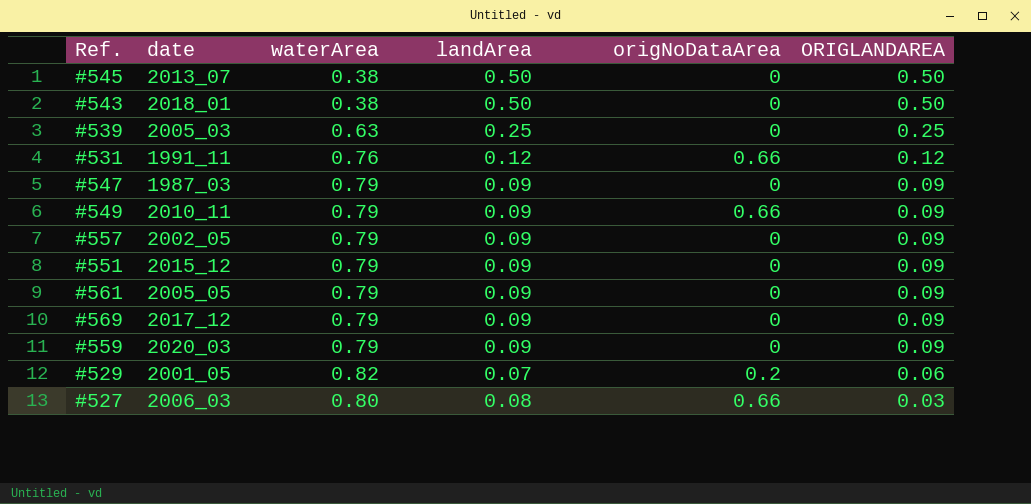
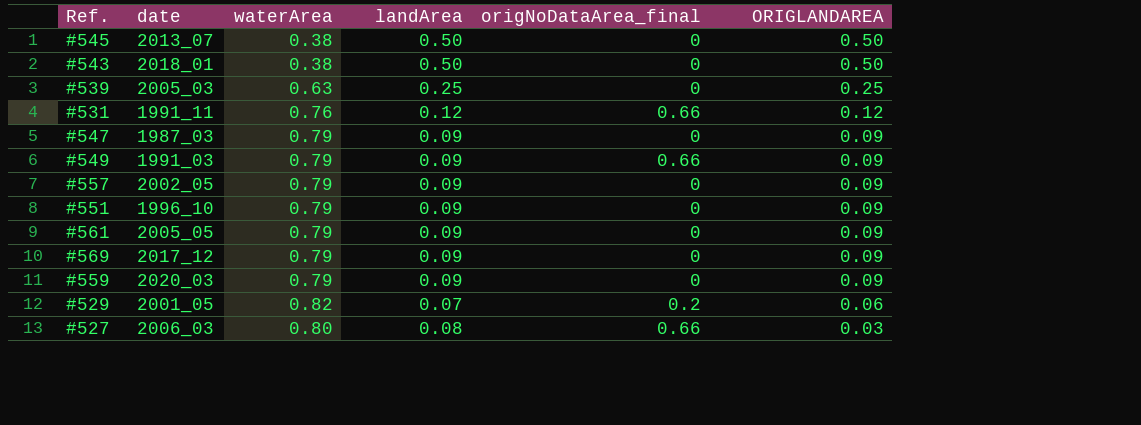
column name: origNoDataArea -> origNoDataArea_final
#549 | date: 2010_11 -> 1991_03
#551 | date: 2015_12 -> 1996_10

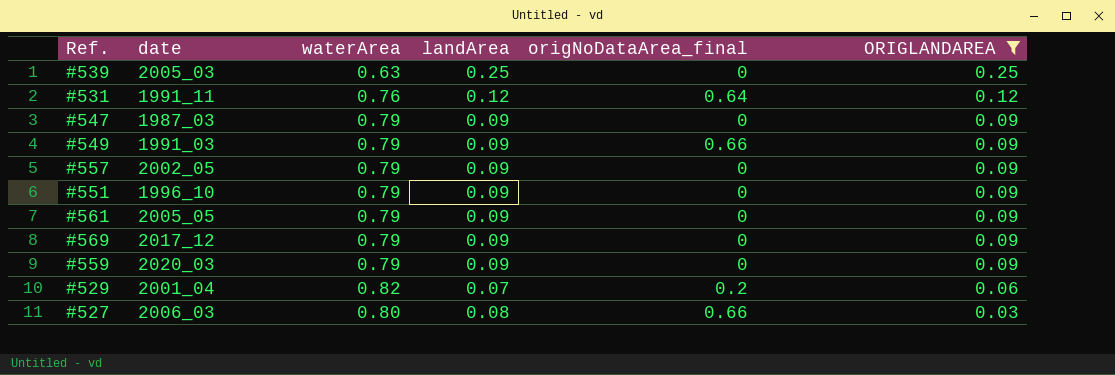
filter: none -> ORIGLANDAREA != 0.50
#531 | origNoDataArea_final: 0.66 -> 0.64
#529 | date: 2001_05 -> 2001_04

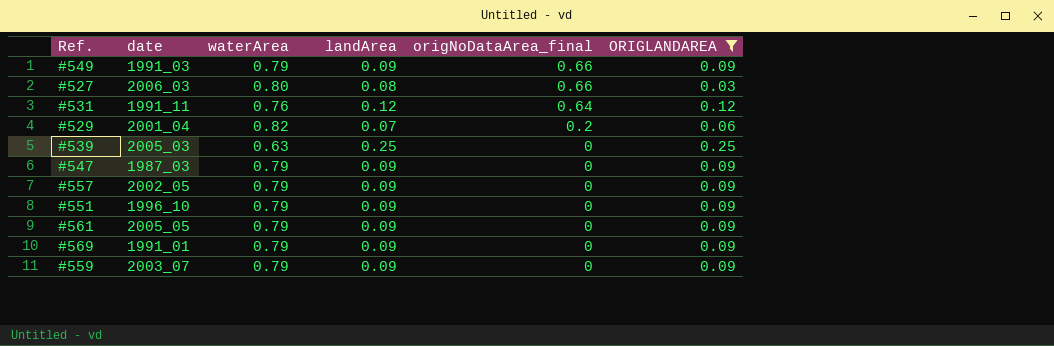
row order: ORIGLANDAREA descending -> origNoDataArea_final descending
#569 | date: 2017_12 -> 1991_01
#559 | date: 2020_03 -> 2003_07

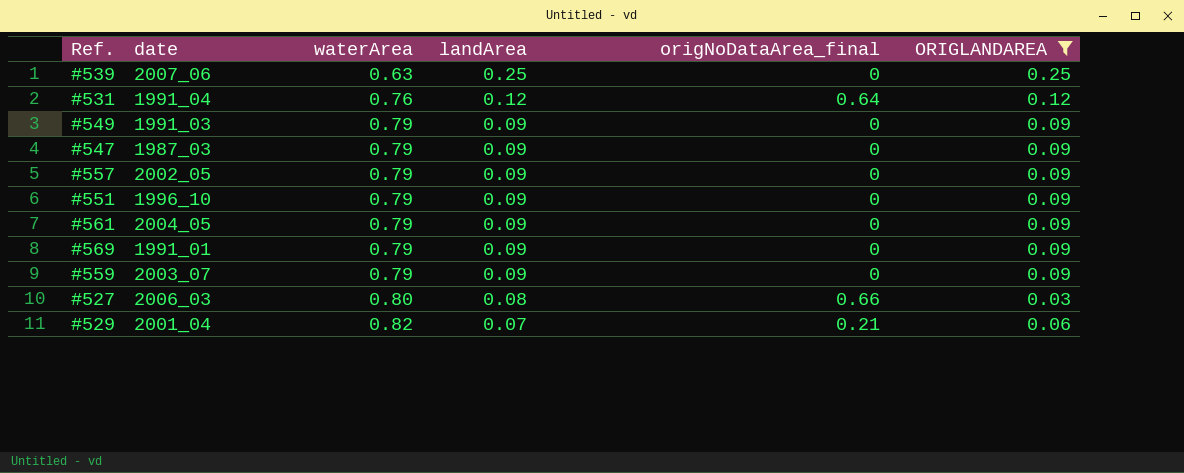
row order: origNoDataArea_final descending -> waterArea ascending
#539 | date: 2005_03 -> 2007_06
#531 | date: 1991_11 -> 1991_04
#549 | origNoDataArea_final: 0.66 -> 0
#561 | date: 2005_05 -> 2004_05
#529 | origNoDataArea_final: 0.2 -> 0.21

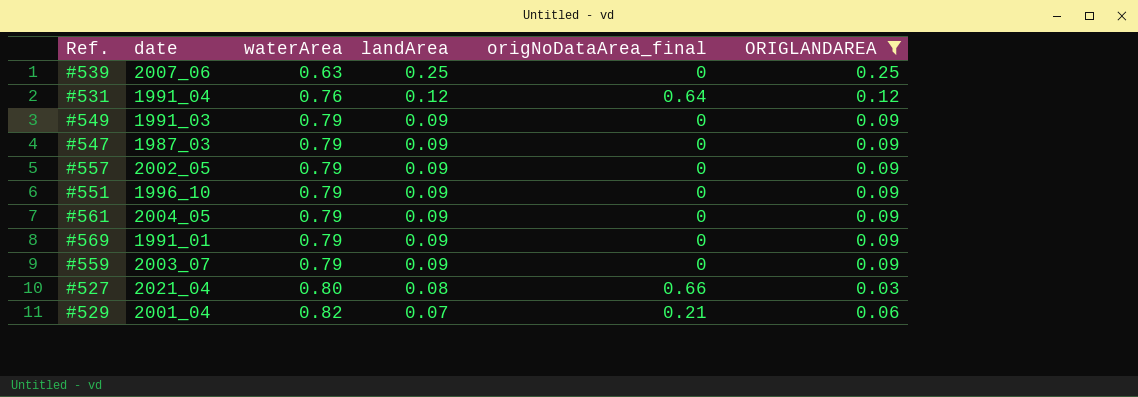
#527 | date: 2006_03 -> 2021_04

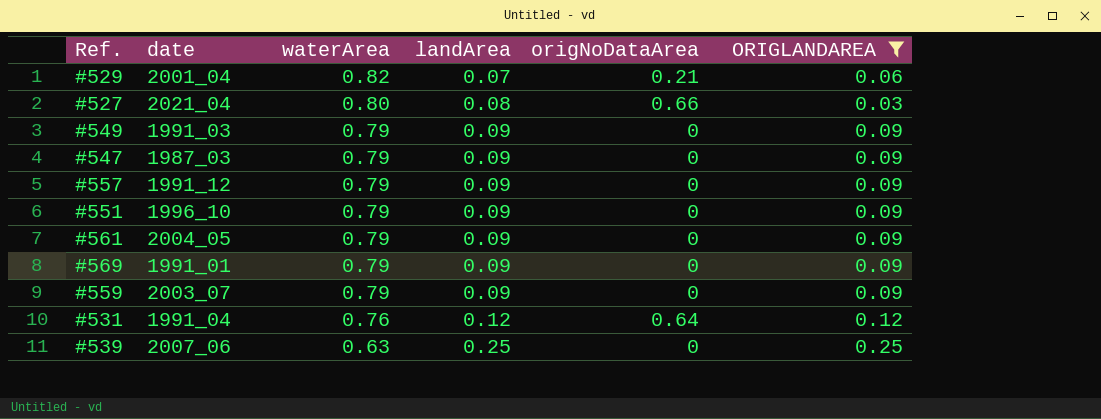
row order: waterArea ascending -> waterArea descending
column name: origNoDataArea_final -> origNoDataArea
#557 | date: 2002_05 -> 1991_12

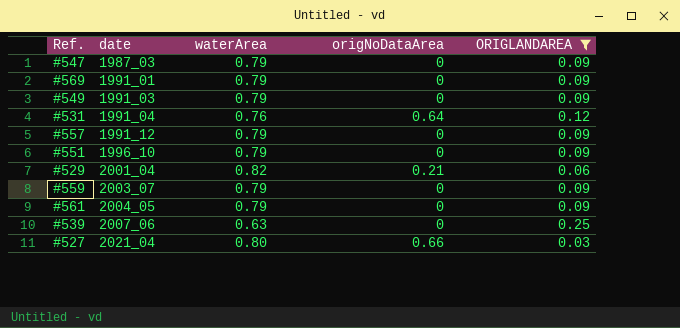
row order: waterArea descending -> date ascending
column landArea | position: 4 -> none

